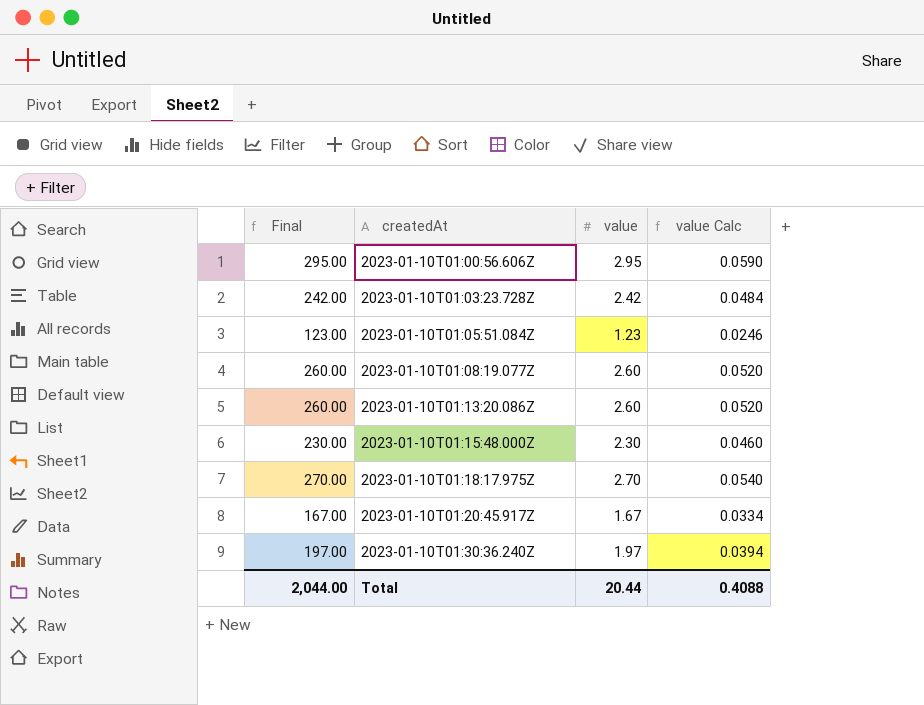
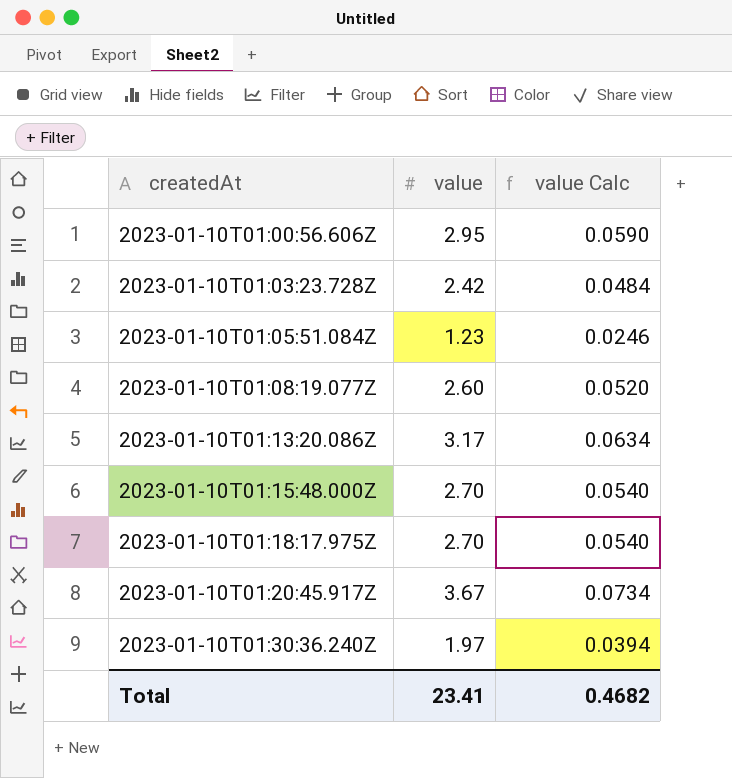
column Final | formula: [value] * 100 -> none
2023-01-10T01:13:20.086Z | value: 2.60 -> 3.17
2023-01-10T01:13:20.086Z | value Calc: 0.0520 -> 0.0634
2023-01-10T01:15:48.000Z | value: 2.30 -> 2.70
2023-01-10T01:15:48.000Z | value Calc: 0.0460 -> 0.0540
2023-01-10T01:20:45.917Z | value: 1.67 -> 3.67
2023-01-10T01:20:45.917Z | value Calc: 0.0334 -> 0.0734
Total | value: 20.44 -> 23.41
Total | value Calc: 0.4088 -> 0.4682

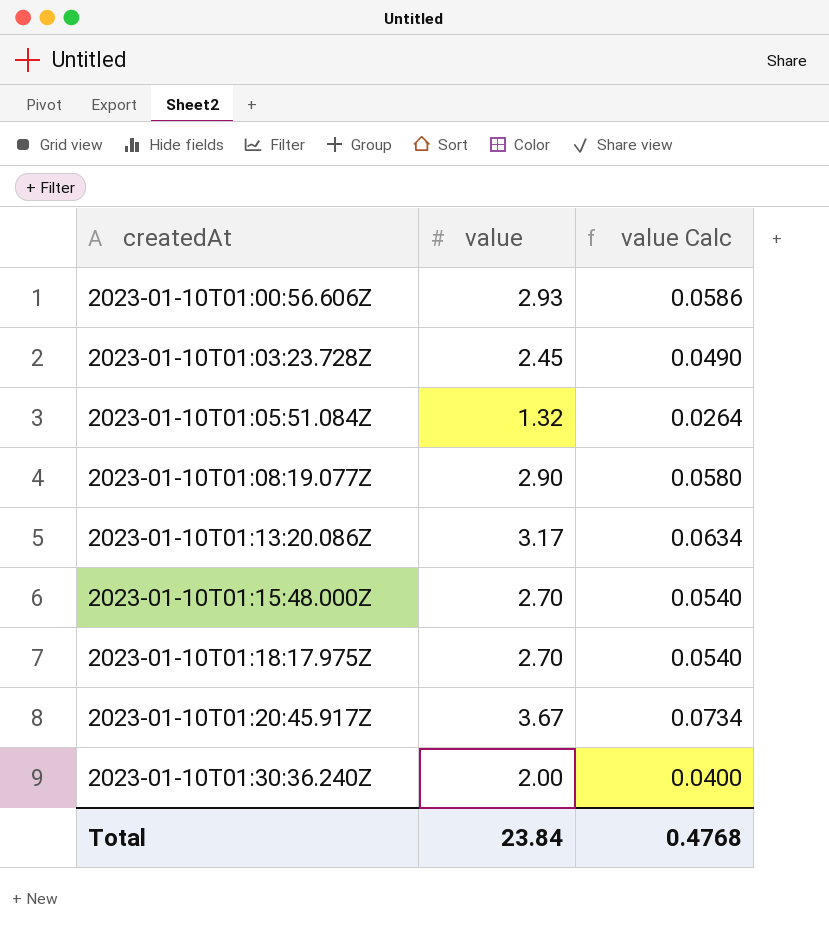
2023-01-10T01:00:56.606Z | value: 2.95 -> 2.93
2023-01-10T01:00:56.606Z | value Calc: 0.0590 -> 0.0586
2023-01-10T01:03:23.728Z | value: 2.42 -> 2.45
2023-01-10T01:03:23.728Z | value Calc: 0.0484 -> 0.0490
2023-01-10T01:05:51.084Z | value: 1.23 -> 1.32
2023-01-10T01:05:51.084Z | value Calc: 0.0246 -> 0.0264
2023-01-10T01:08:19.077Z | value: 2.60 -> 2.90
2023-01-10T01:08:19.077Z | value Calc: 0.0520 -> 0.0580
2023-01-10T01:30:36.240Z | value: 1.97 -> 2.00
2023-01-10T01:30:36.240Z | value Calc: 0.0394 -> 0.0400
Total | value: 23.41 -> 23.84
Total | value Calc: 0.4682 -> 0.4768

